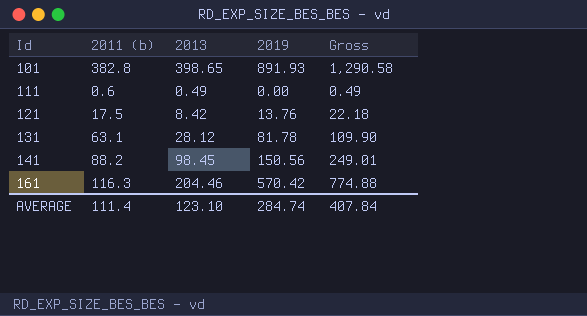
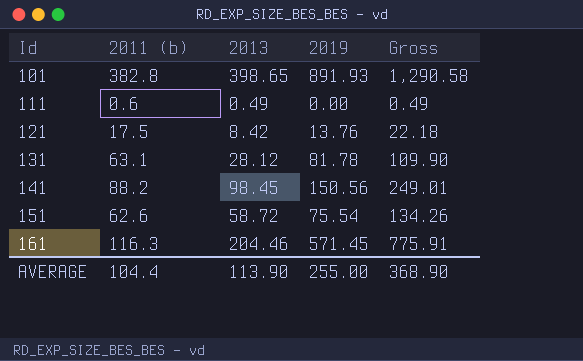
row 151: none -> 62.6 | 58.72 | 75.54 | 134.26
161 | 2019: 570.42 -> 571.45
161 | Gross: 774.88 -> 775.91
AVERAGE | 2011 (b): 111.4 -> 104.4
AVERAGE | 2013: 123.10 -> 113.90
AVERAGE | 2019: 284.74 -> 255.00
AVERAGE | Gross: 407.84 -> 368.90

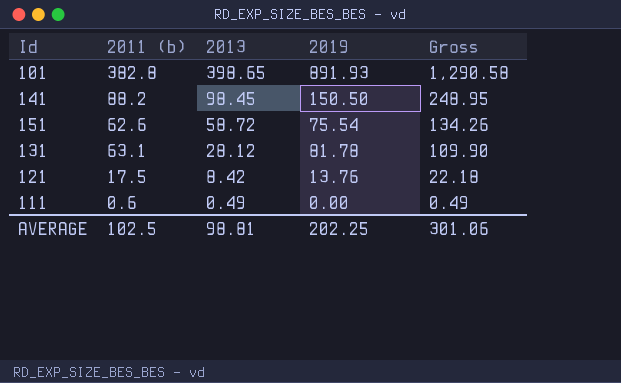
row order: Id ascending -> 2013 descending
row 161: 116.3 | 204.46 | 571.45 | 775.91 -> none
141 | 2019: 150.56 -> 150.50
141 | Gross: 249.01 -> 248.95
AVERAGE | 2011 (b): 104.4 -> 102.5
AVERAGE | 2013: 113.90 -> 98.81
AVERAGE | 2019: 255.00 -> 202.25
AVERAGE | Gross: 368.90 -> 301.06

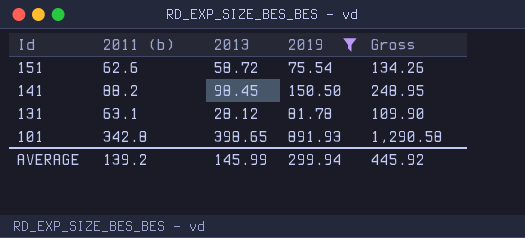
filter: none -> 2019 >= 75.54
row order: 2013 descending -> Id descending
101 | 2011 (b): 382.8 -> 342.8
AVERAGE | 2011 (b): 102.5 -> 139.2
AVERAGE | 2013: 98.81 -> 145.99
AVERAGE | 2019: 202.25 -> 299.94
AVERAGE | Gross: 301.06 -> 445.92

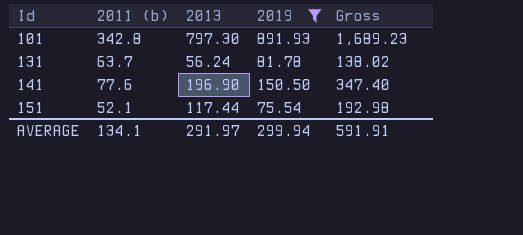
row order: Id descending -> Id ascending
101 | 2013: 398.65 -> 797.30
101 | Gross: 1,290.58 -> 1,689.23
131 | 2011 (b): 63.1 -> 63.7
131 | 2013: 28.12 -> 56.24
131 | Gross: 109.90 -> 138.02
141 | 2011 (b): 88.2 -> 77.6
141 | 2013: 98.45 -> 196.90
141 | Gross: 248.95 -> 347.40
151 | 2011 (b): 62.6 -> 52.1
151 | 2013: 58.72 -> 117.44
151 | Gross: 134.26 -> 192.98
AVERAGE | 2011 (b): 139.2 -> 134.1
AVERAGE | 2013: 145.99 -> 291.97
AVERAGE | Gross: 445.92 -> 591.91

